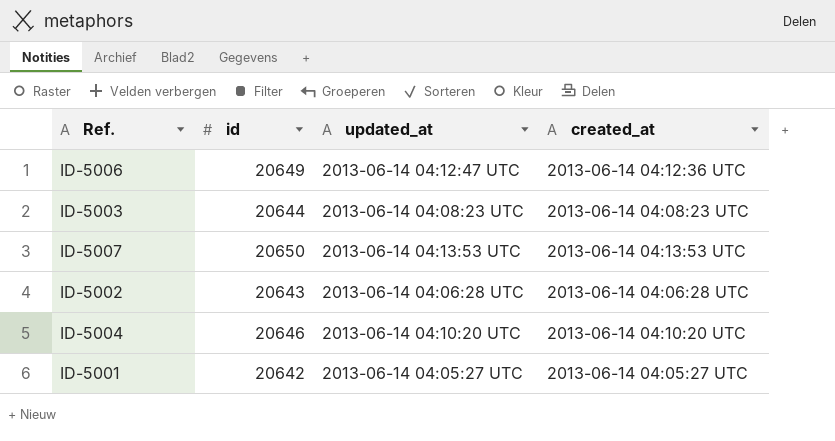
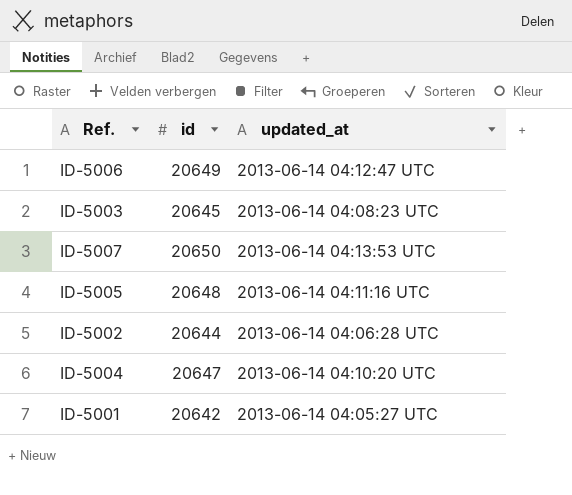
column created_at | position: 4 -> none
ID-5003 | id: 20644 -> 20645
row ID-5005: none -> 20648 | 2013-06-14 04:11:16 UTC
ID-5002 | id: 20643 -> 20644
ID-5004 | id: 20646 -> 20647

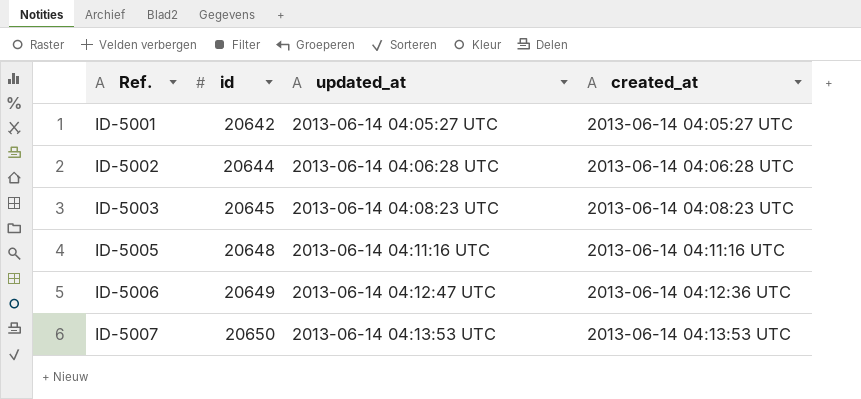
row order: none -> Ref. ascending
column created_at | position: none -> 4
row ID-5004: 20647 | 2013-06-14 04:10:20 UTC -> none

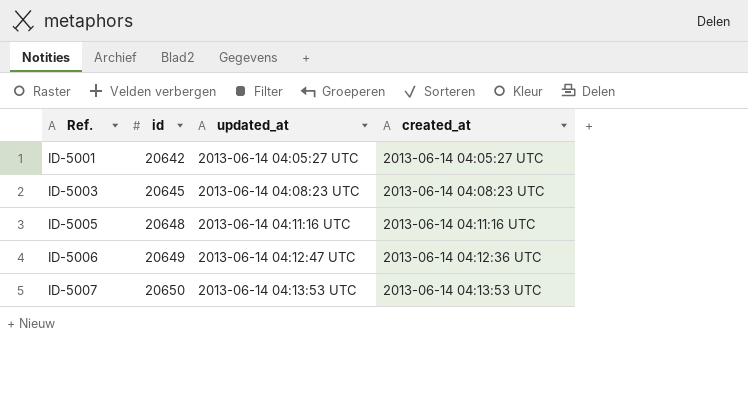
row ID-5002: 20644 | 2013-06-14 04:06:28 UTC | 2013-06-14 04:06:28 UTC -> none

